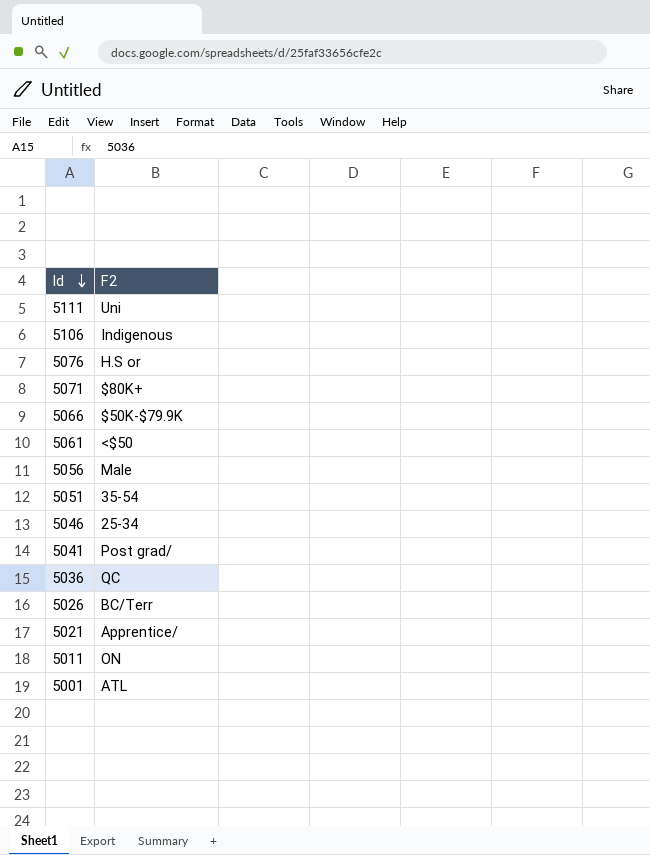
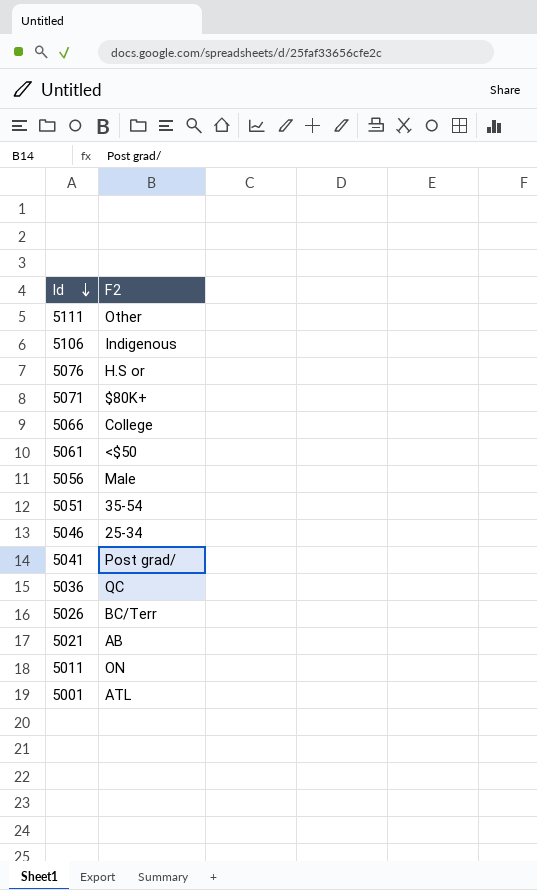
5111 | F2: Uni -> Other
5066 | F2: $50K-$79.9K -> College
5021 | F2: Apprentice/ -> AB

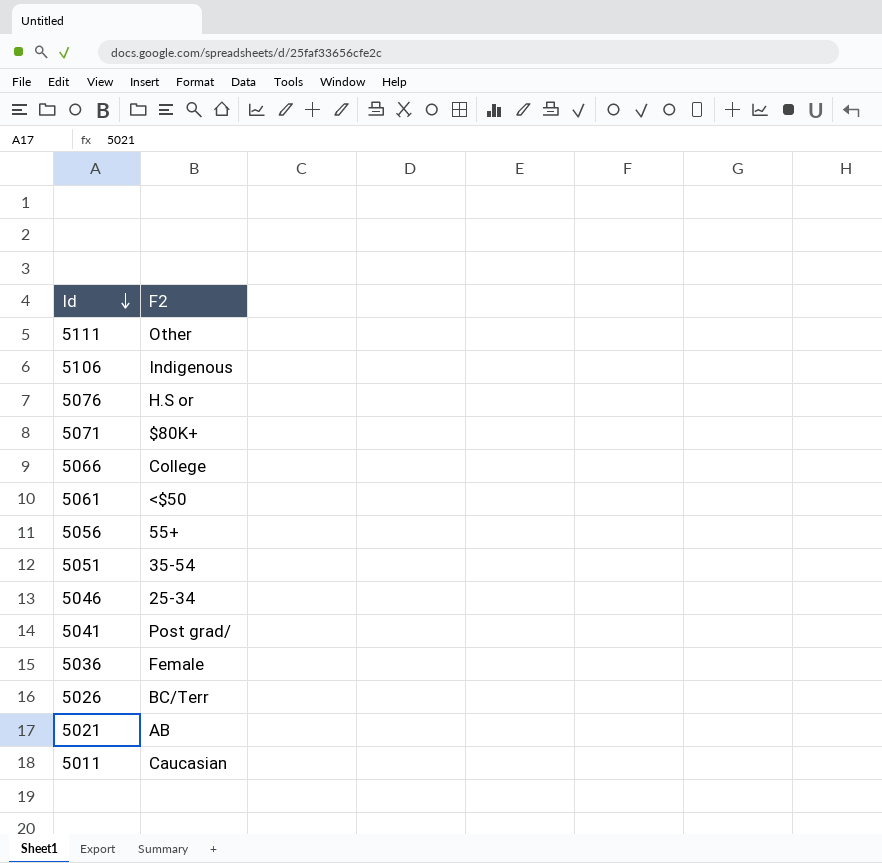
row 5001: ATL -> none
5056 | F2: Male -> 55+
5036 | F2: QC -> Female
5011 | F2: ON -> Caucasian

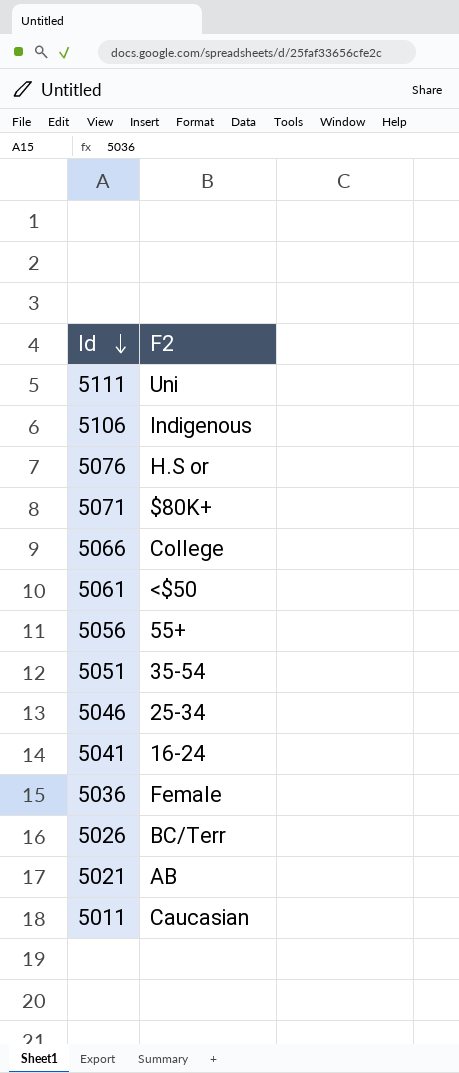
5111 | F2: Other -> Uni
5041 | F2: Post grad/ -> 16-24

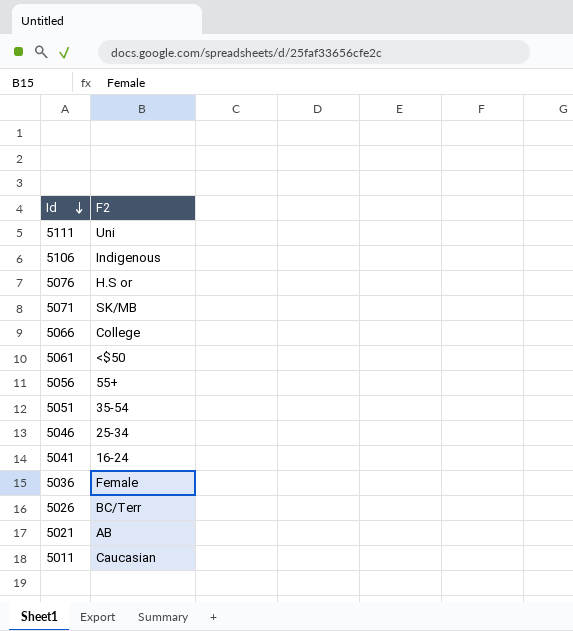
5071 | F2: $80K+ -> SK/MB

